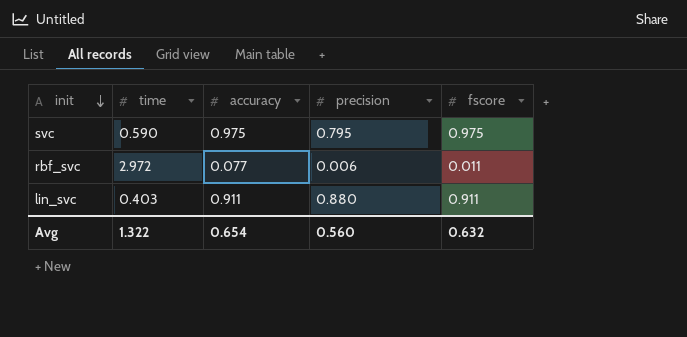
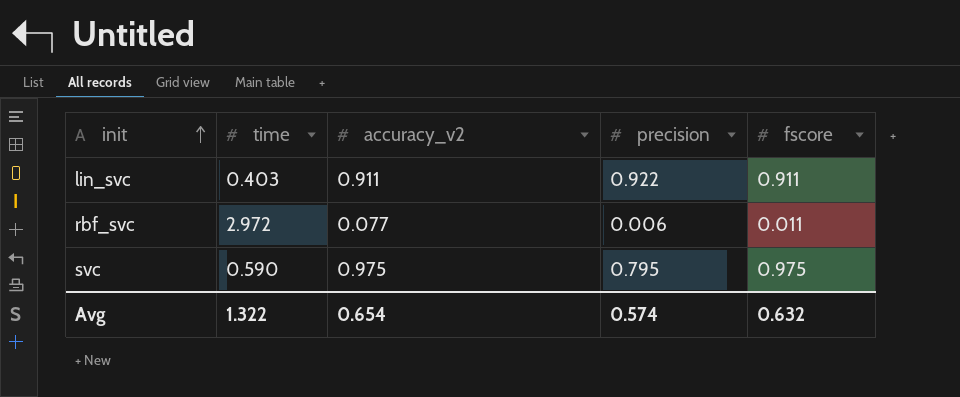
row order: init descending -> init ascending
column name: accuracy -> accuracy_v2
lin_svc | precision: 0.880 -> 0.922
Avg | precision: 0.560 -> 0.574

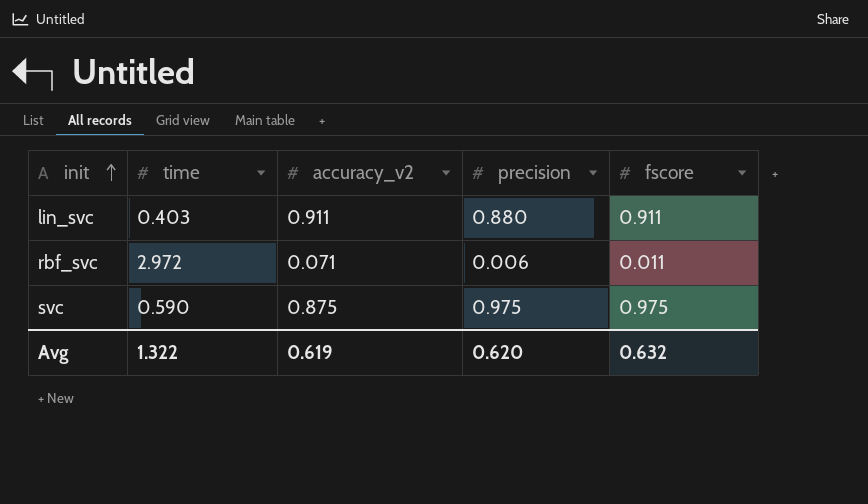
lin_svc | precision: 0.922 -> 0.880
rbf_svc | accuracy_v2: 0.077 -> 0.071
svc | accuracy_v2: 0.975 -> 0.875
svc | precision: 0.795 -> 0.975
Avg | accuracy_v2: 0.654 -> 0.619
Avg | precision: 0.574 -> 0.620

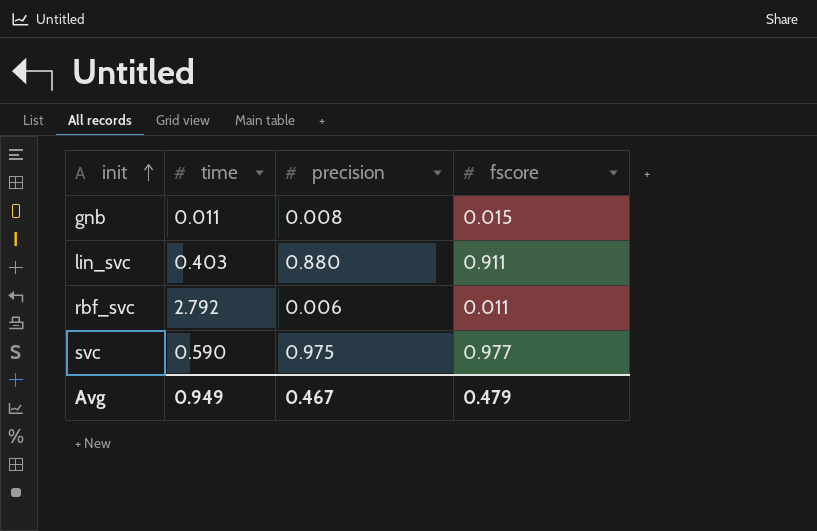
column accuracy_v2 | position: 3 -> none
row gnb: none -> 0.011 | 0.008 | 0.015
rbf_svc | time: 2.972 -> 2.792
svc | fscore: 0.975 -> 0.977
Avg | time: 1.322 -> 0.949
Avg | precision: 0.620 -> 0.467
Avg | fscore: 0.632 -> 0.479

